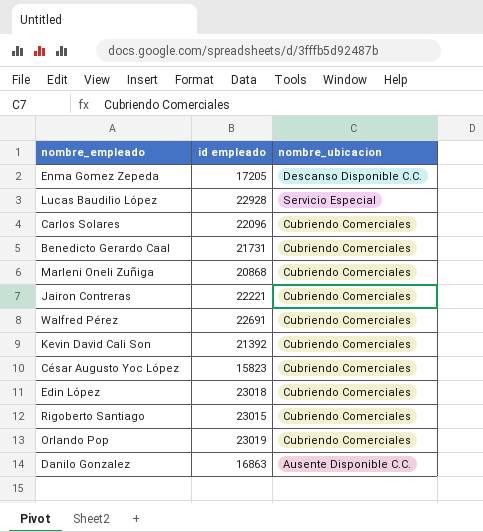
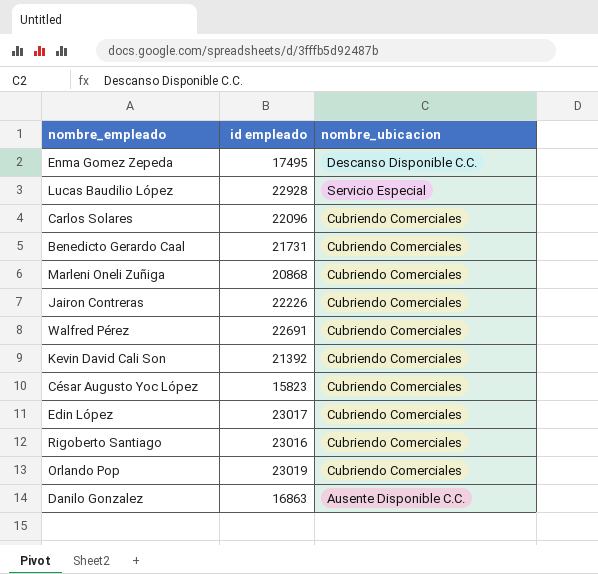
Enma Gomez Zepeda | id empleado: 17205 -> 17495
Jairon Contreras | id empleado: 22221 -> 22226
Edin López | id empleado: 23018 -> 23017
Rigoberto Santiago | id empleado: 23015 -> 23016

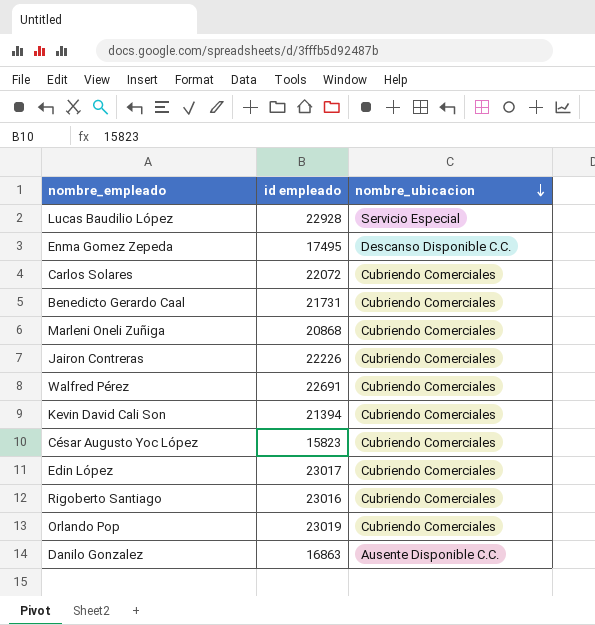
row order: none -> nombre_ubicacion descending
Carlos Solares | id empleado: 22096 -> 22072
Kevin David Cali Son | id empleado: 21392 -> 21394

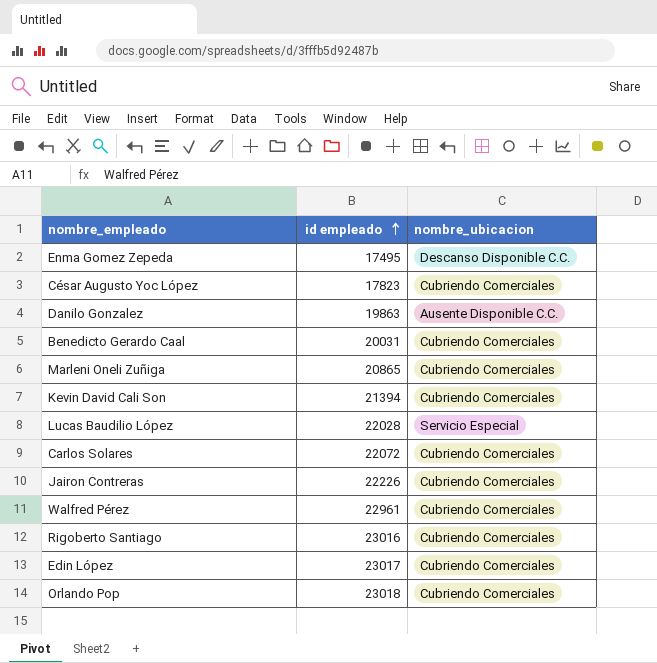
row order: nombre_ubicacion descending -> id empleado ascending
César Augusto Yoc López | id empleado: 15823 -> 17823
Danilo Gonzalez | id empleado: 16863 -> 19863
Benedicto Gerardo Caal | id empleado: 21731 -> 20031
Marleni Oneli Zuñiga | id empleado: 20868 -> 20865
Lucas Baudilio López | id empleado: 22928 -> 22028
Walfred Pérez | id empleado: 22691 -> 22961
Orlando Pop | id empleado: 23019 -> 23018

